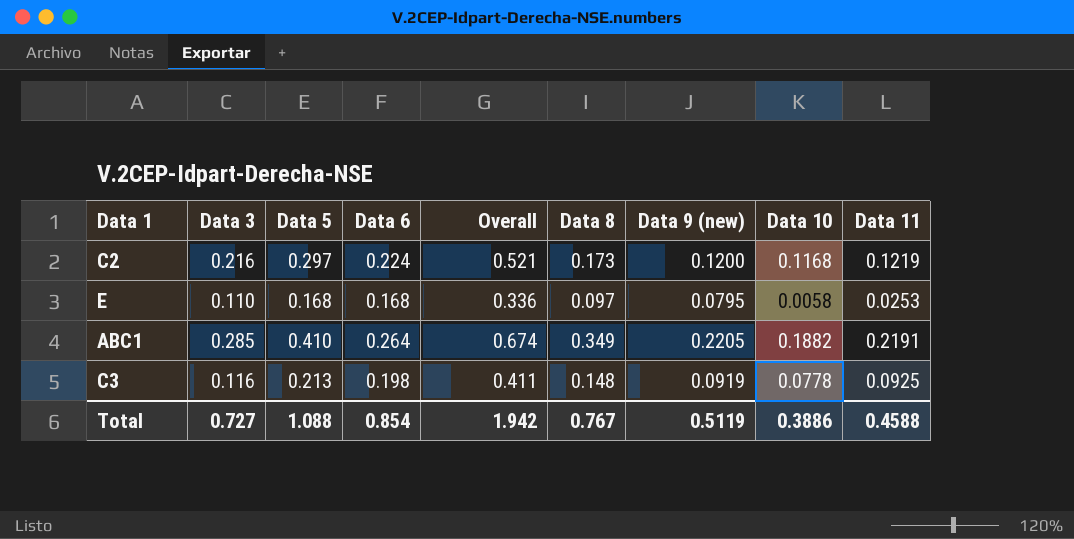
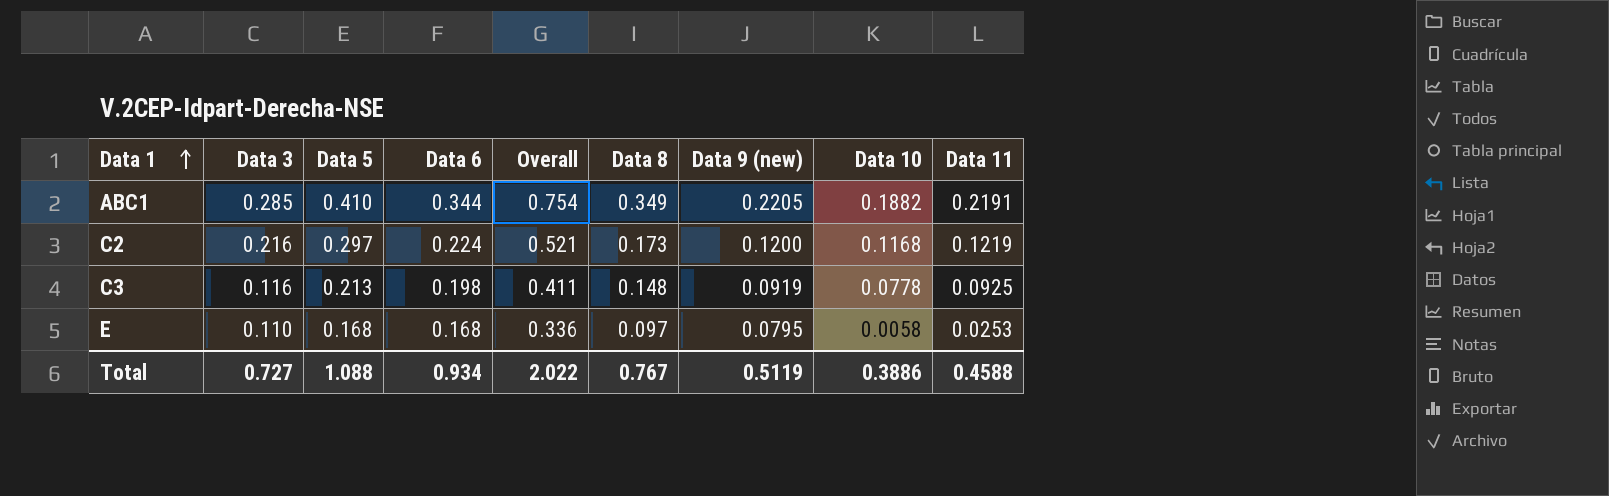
row order: none -> Data 1 ascending
ABC1 | Data 6: 0.264 -> 0.344
ABC1 | Overall: 0.674 -> 0.754
Total | Data 6: 0.854 -> 0.934
Total | Overall: 1.942 -> 2.022

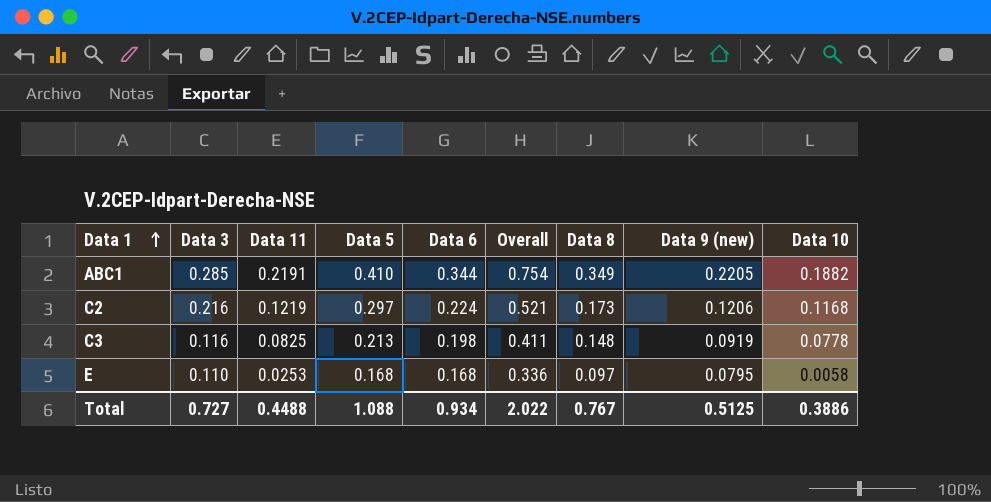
column Data 11 | position: 9 -> 3
C2 | Data 9 (new): 0.1200 -> 0.1206
C3 | Data 11: 0.0925 -> 0.0825
Total | Data 11: 0.4588 -> 0.4488
Total | Data 9 (new): 0.5119 -> 0.5125

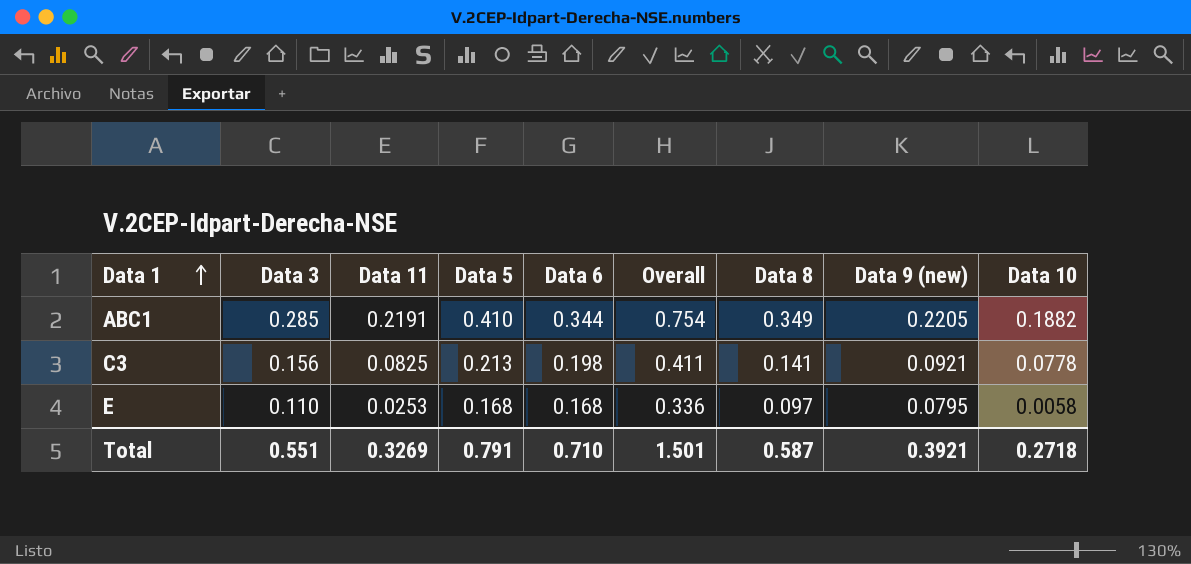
row C2: 0.216 | 0.1219 | 0.297 | 0.224 | 0.521 | 0.173 | 0.1206 | 0.1168 -> none
C3 | Data 3: 0.116 -> 0.156
C3 | Data 8: 0.148 -> 0.141
C3 | Data 9 (new): 0.0919 -> 0.0921
Total | Data 3: 0.727 -> 0.551
Total | Data 11: 0.4488 -> 0.3269
Total | Data 5: 1.088 -> 0.791
Total | Data 6: 0.934 -> 0.710
Total | Overall: 2.022 -> 1.501
Total | Data 8: 0.767 -> 0.587
Total | Data 9 (new): 0.5125 -> 0.3921
Total | Data 10: 0.3886 -> 0.2718

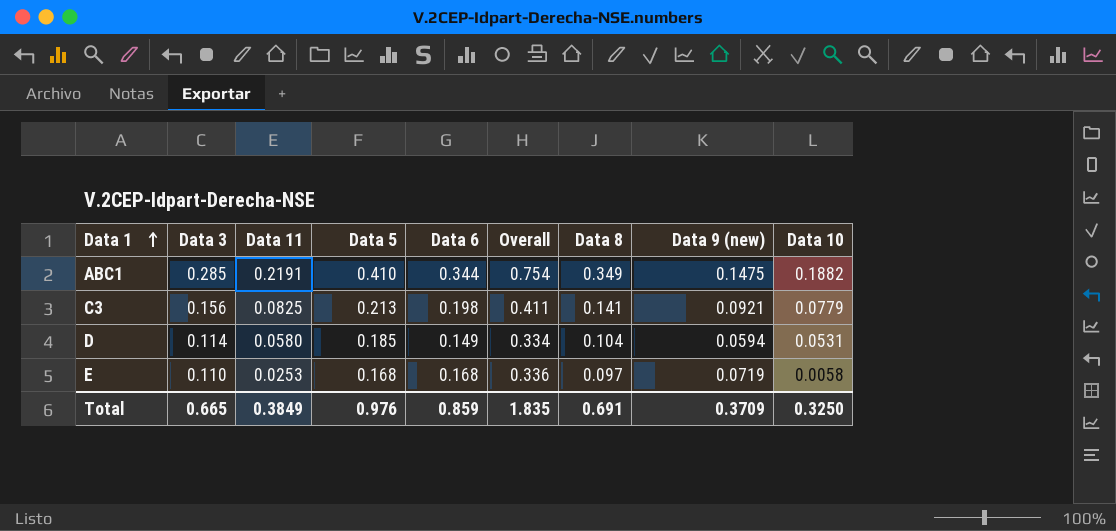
ABC1 | Data 9 (new): 0.2205 -> 0.1475
C3 | Data 10: 0.0778 -> 0.0779
row D: none -> 0.114 | 0.0580 | 0.185 | 0.149 | 0.334 | 0.104 | 0.0594 | 0.0531
E | Data 9 (new): 0.0795 -> 0.0719
Total | Data 3: 0.551 -> 0.665
Total | Data 11: 0.3269 -> 0.3849
Total | Data 5: 0.791 -> 0.976
Total | Data 6: 0.710 -> 0.859
Total | Overall: 1.501 -> 1.835
Total | Data 8: 0.587 -> 0.691
Total | Data 9 (new): 0.3921 -> 0.3709
Total | Data 10: 0.2718 -> 0.3250

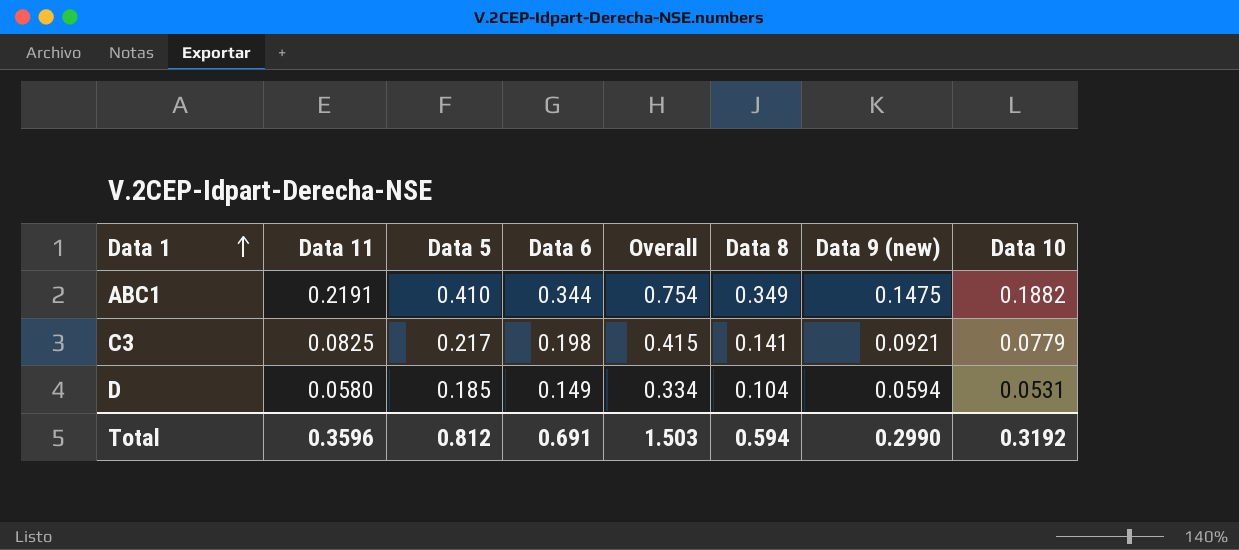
column Data 3 | position: 2 -> none
row E: 0.110 | 0.0253 | 0.168 | 0.168 | 0.336 | 0.097 | 0.0719 | 0.0058 -> none
C3 | Data 5: 0.213 -> 0.217
C3 | Overall: 0.411 -> 0.415
Total | Data 11: 0.3849 -> 0.3596
Total | Data 5: 0.976 -> 0.812
Total | Data 6: 0.859 -> 0.691
Total | Overall: 1.835 -> 1.503
Total | Data 8: 0.691 -> 0.594
Total | Data 9 (new): 0.3709 -> 0.2990
Total | Data 10: 0.3250 -> 0.3192

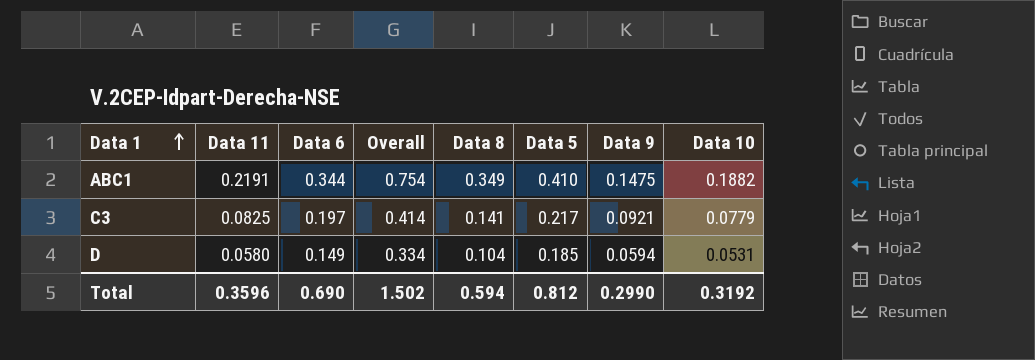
column Data 5 | position: 3 -> 6
column name: Data 9 (new) -> Data 9
C3 | Data 6: 0.198 -> 0.197
C3 | Overall: 0.415 -> 0.414
Total | Data 6: 0.691 -> 0.690
Total | Overall: 1.503 -> 1.502

